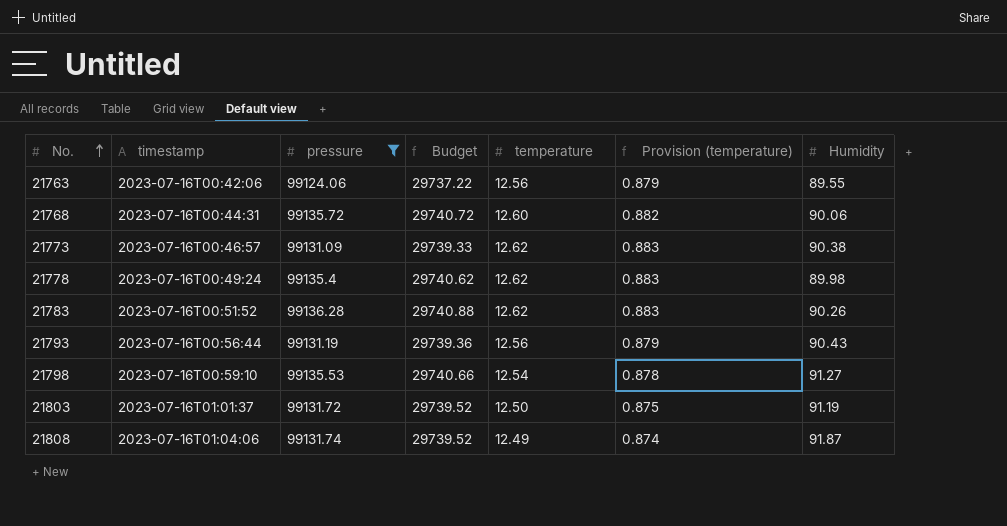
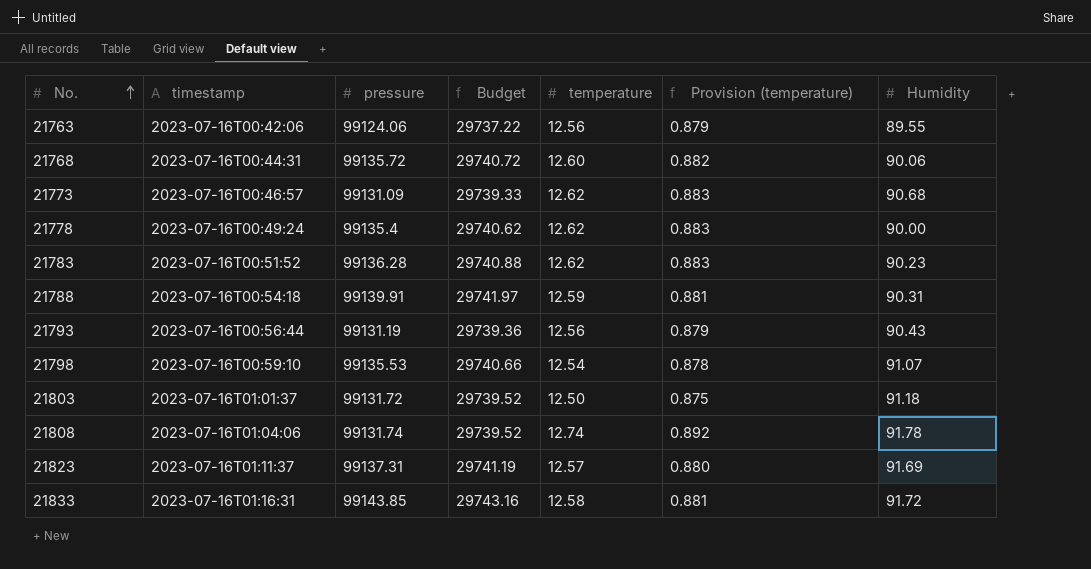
filter: pressure <= 99136.28 -> none
21773 | Humidity: 90.38 -> 90.68
21778 | Humidity: 89.98 -> 90.00
21783 | Humidity: 90.26 -> 90.23
21798 | Humidity: 91.27 -> 91.07
21803 | Humidity: 91.19 -> 91.18
21808 | temperature: 12.49 -> 12.74
21808 | Provision (temperature): 0.874 -> 0.892
21808 | Humidity: 91.87 -> 91.78

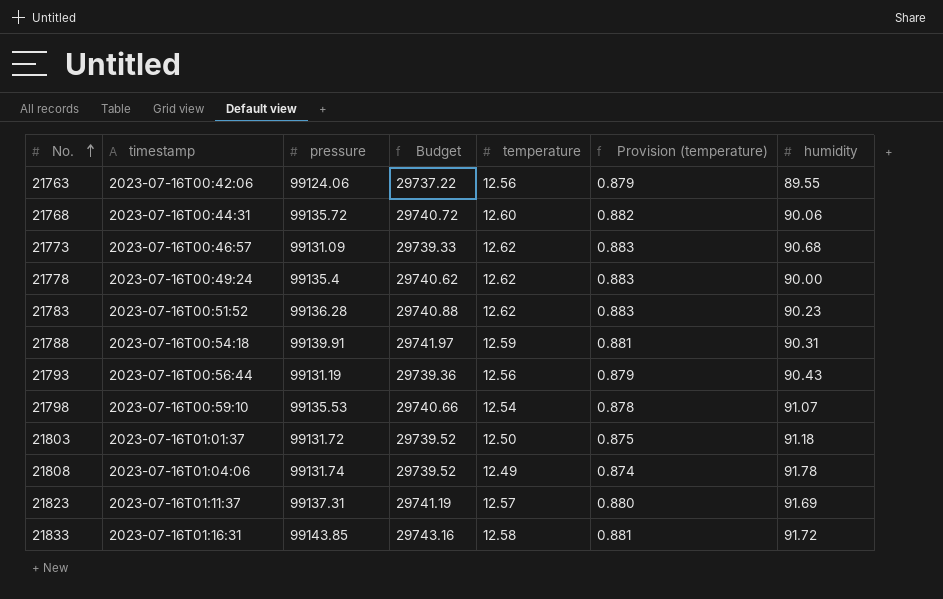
column name: Humidity -> humidity
21808 | temperature: 12.74 -> 12.49
21808 | Provision (temperature): 0.892 -> 0.874

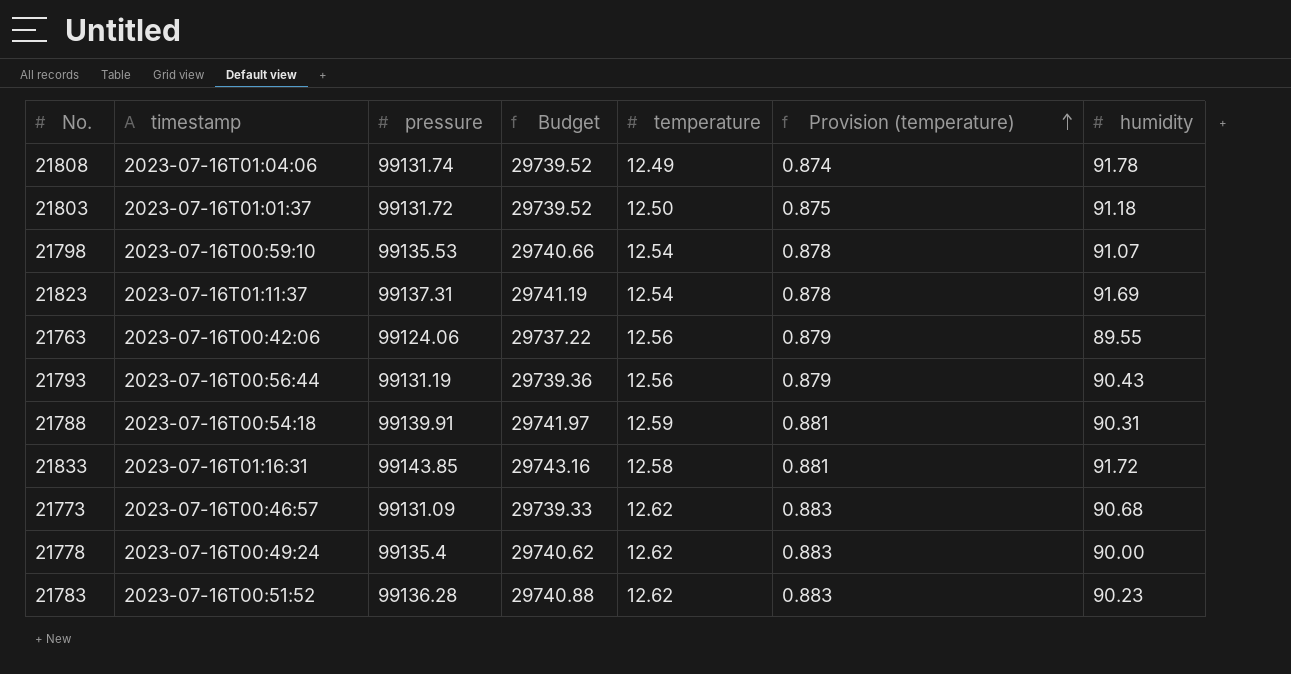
row order: No. ascending -> Provision (temperature) ascending
row 21768: 2023-07-16T00:44:31 | 99135.72 | 29740.72 | 12.60 | 0.882 | 90.06 -> none
21823 | temperature: 12.57 -> 12.54
21823 | Provision (temperature): 0.880 -> 0.878

